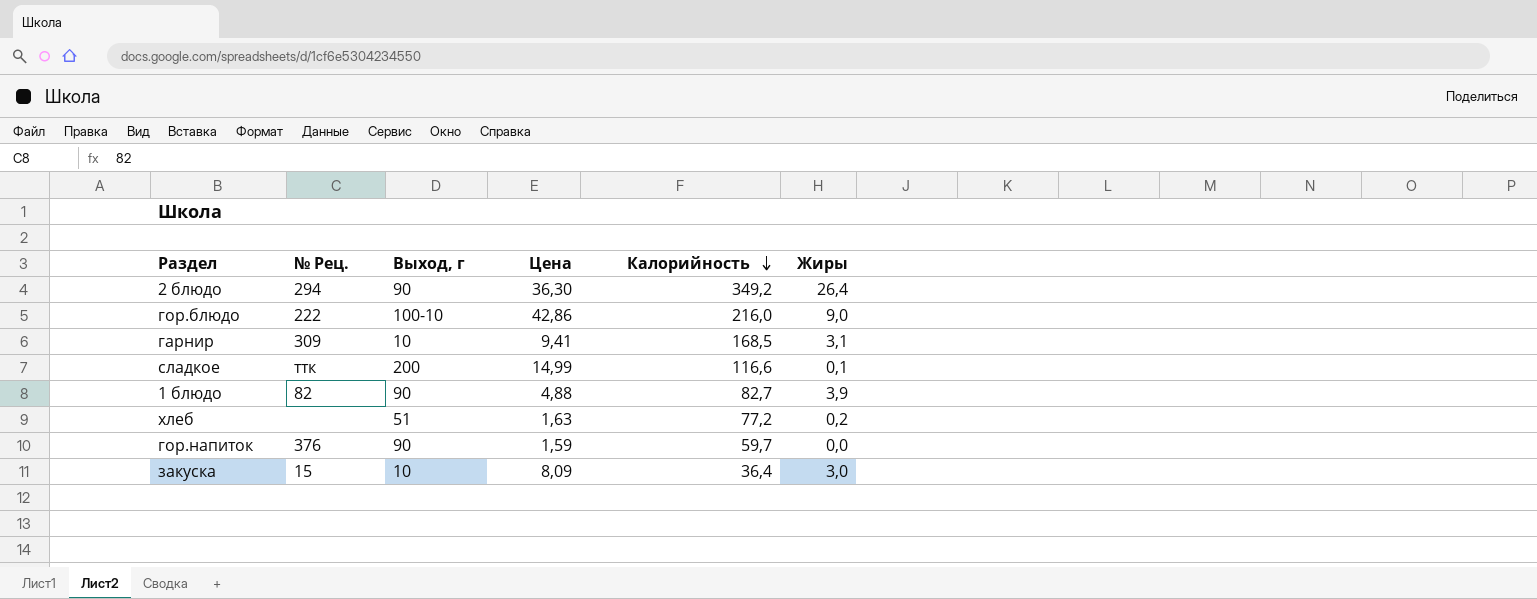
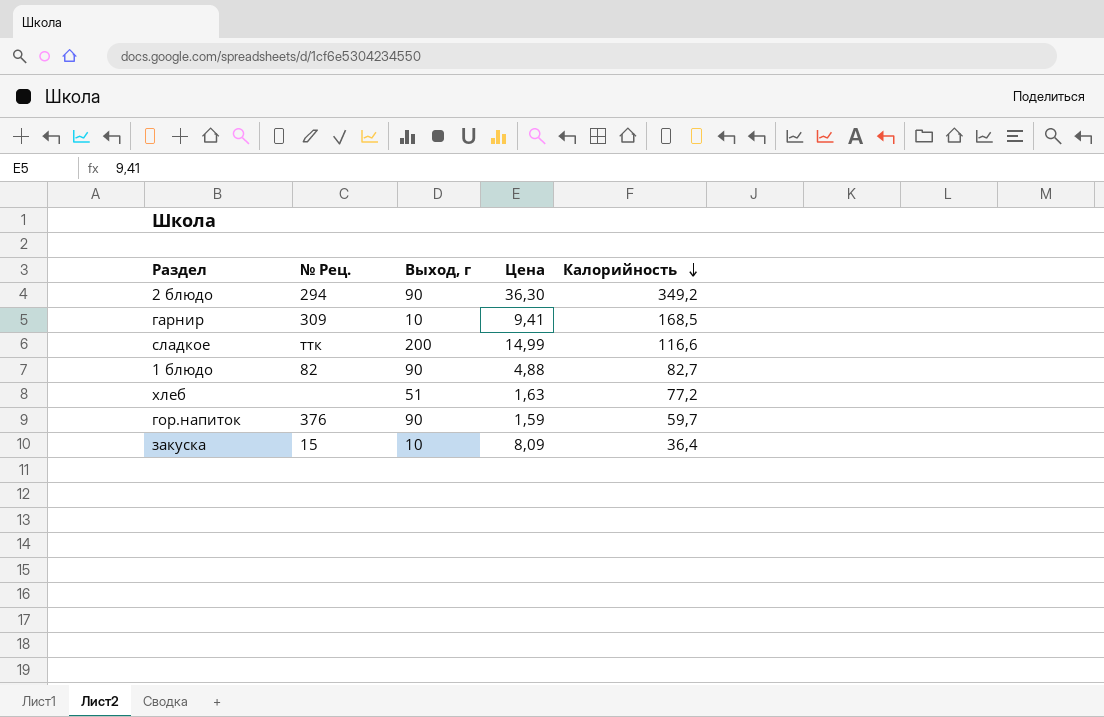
column Жиры | position: 6 -> none
row гор.блюдо: 222 | 100-10 | 42,86 | 216,0 | 9,0 -> none

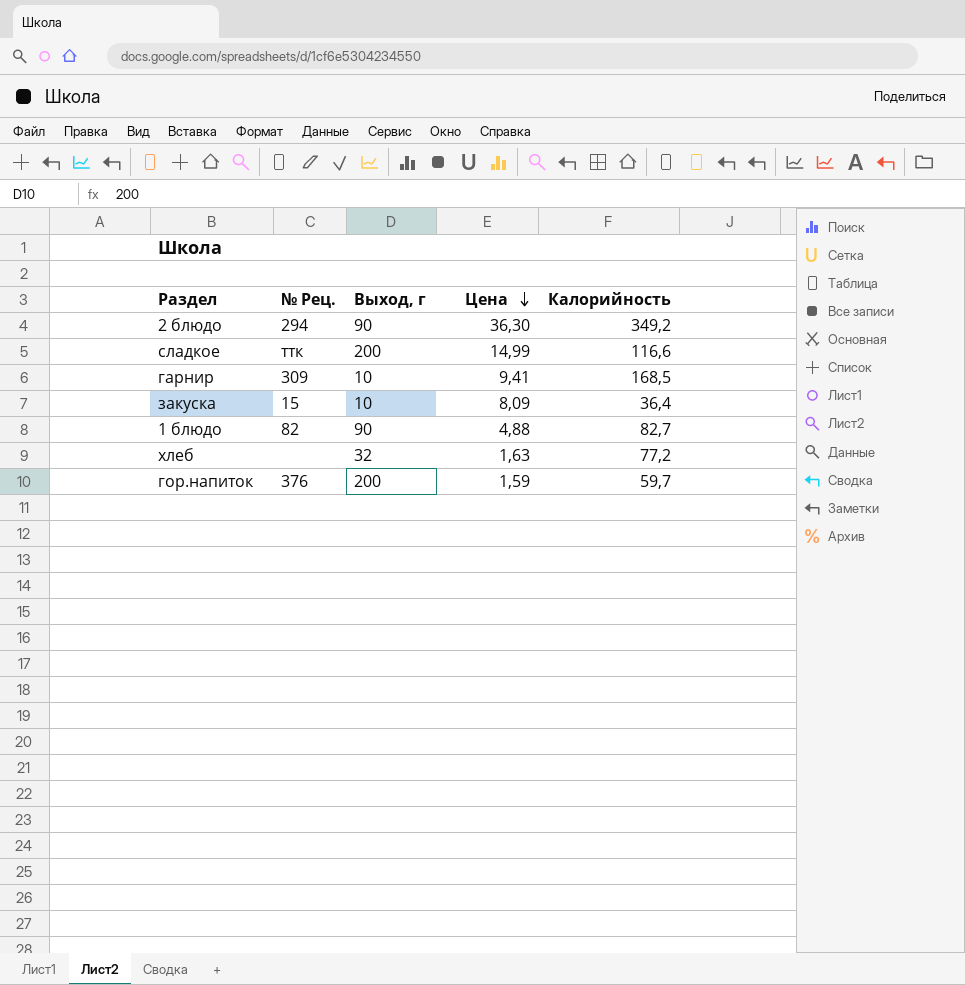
row order: Калорийность descending -> Цена descending
хлеб | Выход, г: 51 -> 32
гор.напиток | Выход, г: 90 -> 200

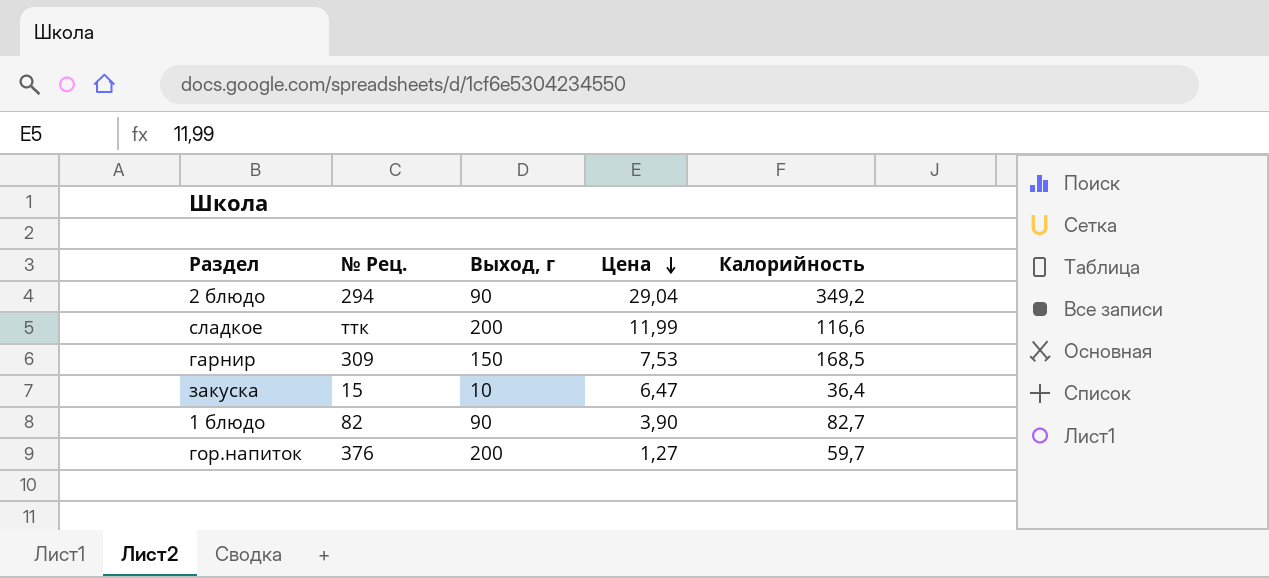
row хлеб: none | 32 | 1,63 | 77,2 -> none
2 блюдо | Цена: 36,30 -> 29,04
сладкое | Цена: 14,99 -> 11,99
гарнир | Выход, г: 10 -> 150
гарнир | Цена: 9,41 -> 7,53
закуска | Цена: 8,09 -> 6,47
1 блюдо | Цена: 4,88 -> 3,90
гор.напиток | Цена: 1,59 -> 1,27

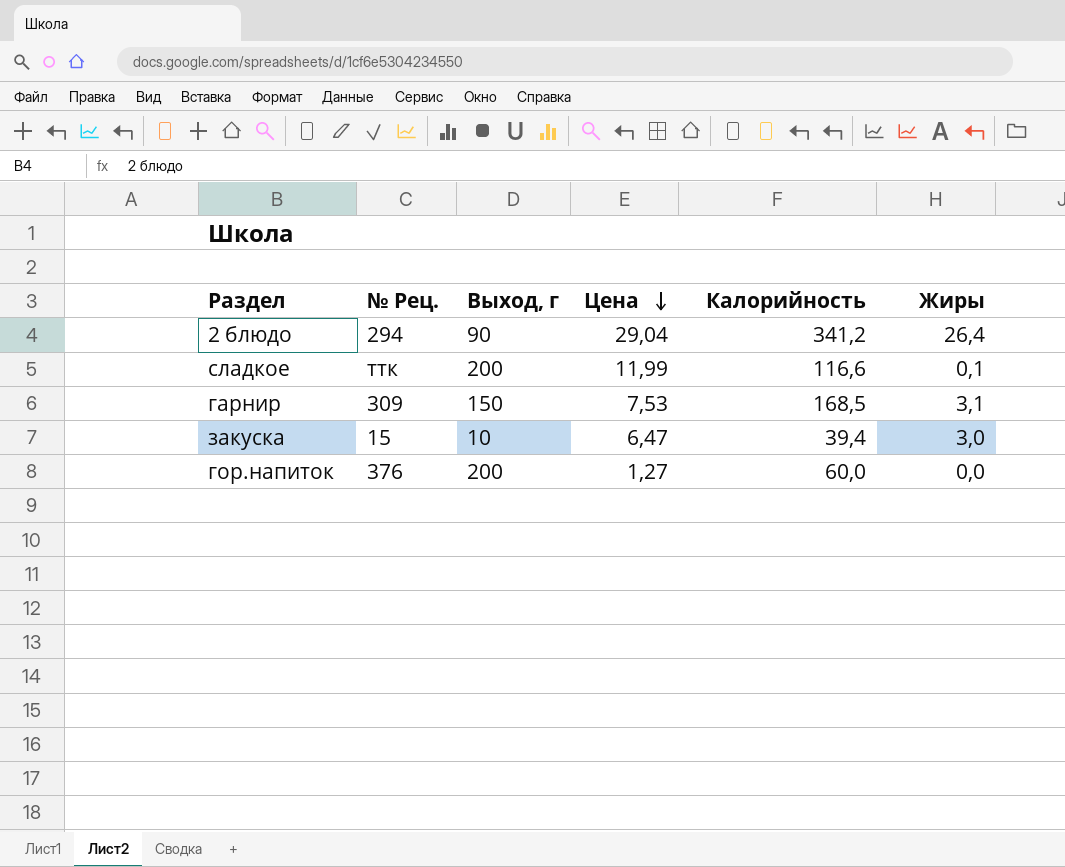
column Жиры | position: none -> 6
row 1 блюдо: 82 | 90 | 3,90 | 82,7 -> none
2 блюдо | Калорийность: 349,2 -> 341,2
закуска | Калорийность: 36,4 -> 39,4
гор.напиток | Калорийность: 59,7 -> 60,0

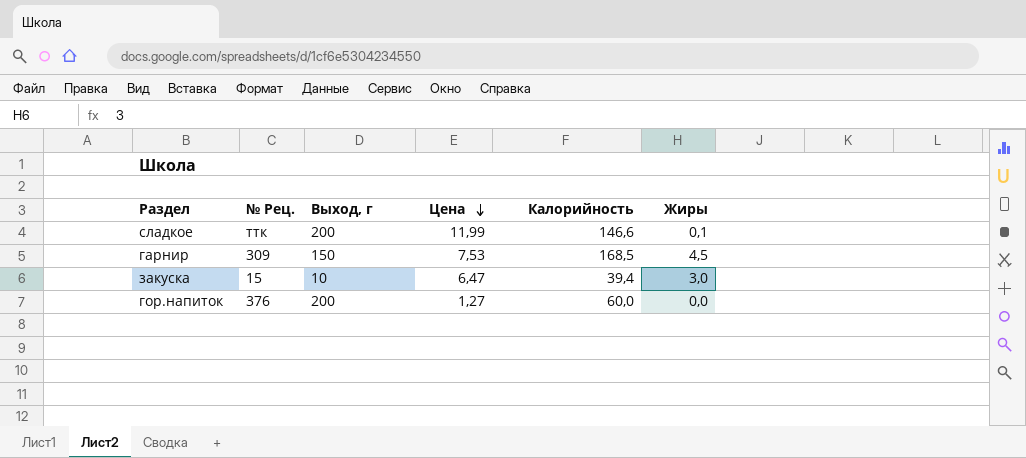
row 2 блюдо: 294 | 90 | 29,04 | 341,2 | 26,4 -> none
сладкое | Калорийность: 116,6 -> 146,6
гарнир | Жиры: 3,1 -> 4,5

